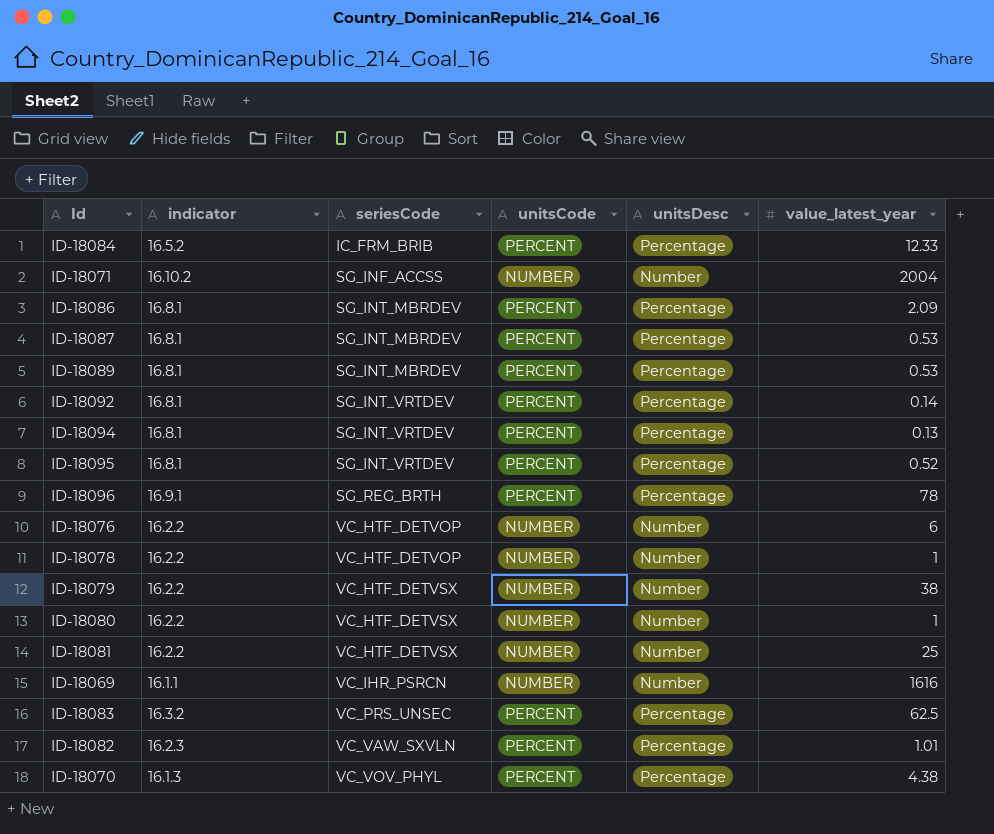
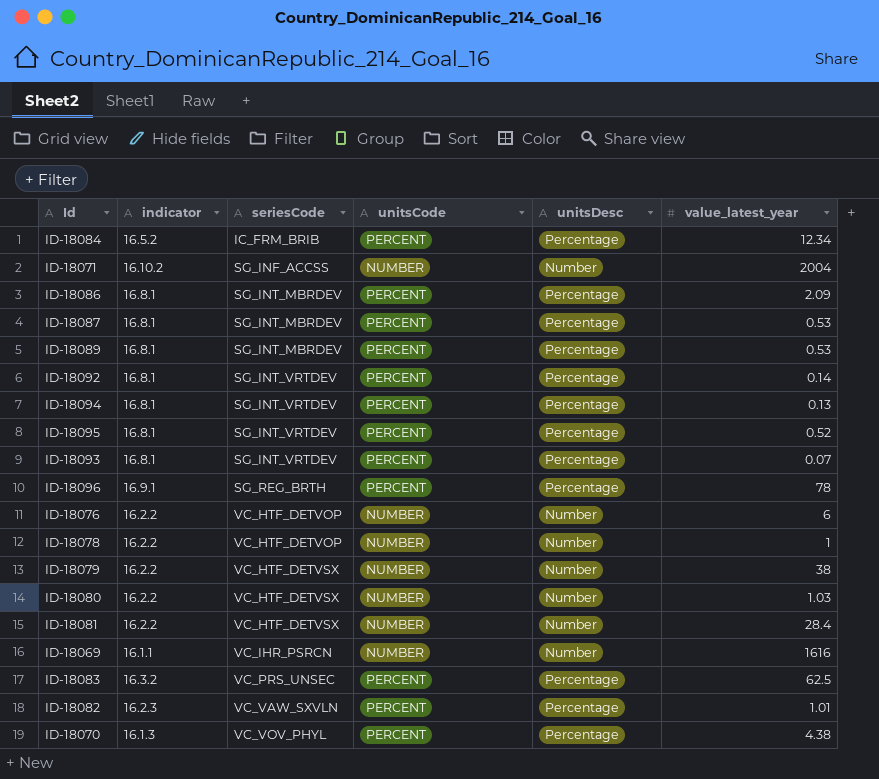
ID-18084 | value_latest_year: 12.33 -> 12.34
row ID-18093: none -> 16.8.1 | SG_INT_VRTDEV | PERCENT | Percentage | 0.07
ID-18080 | value_latest_year: 1 -> 1.03
ID-18081 | value_latest_year: 25 -> 28.4

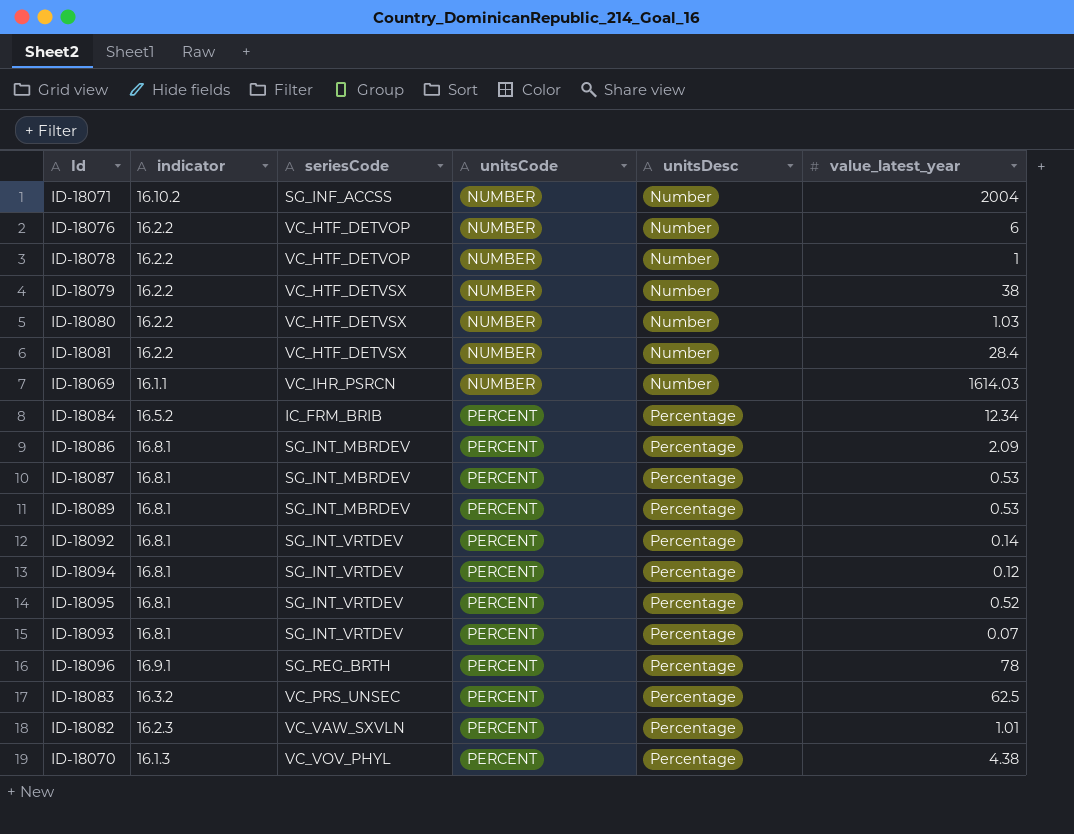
row order: seriesCode ascending -> unitsCode ascending
ID-18069 | value_latest_year: 1616 -> 1614.03
ID-18094 | value_latest_year: 0.13 -> 0.12

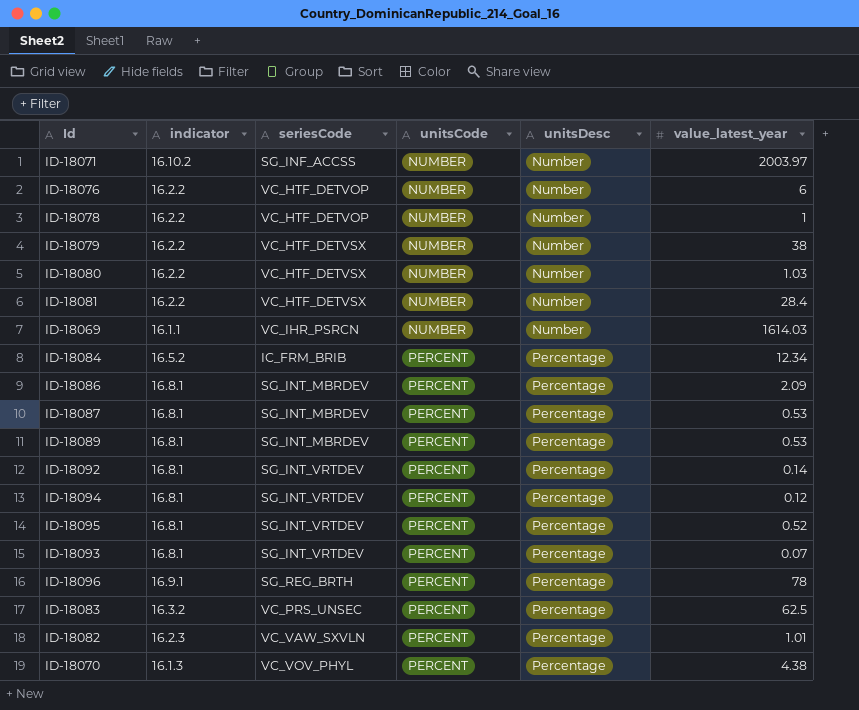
ID-18071 | value_latest_year: 2004 -> 2003.97

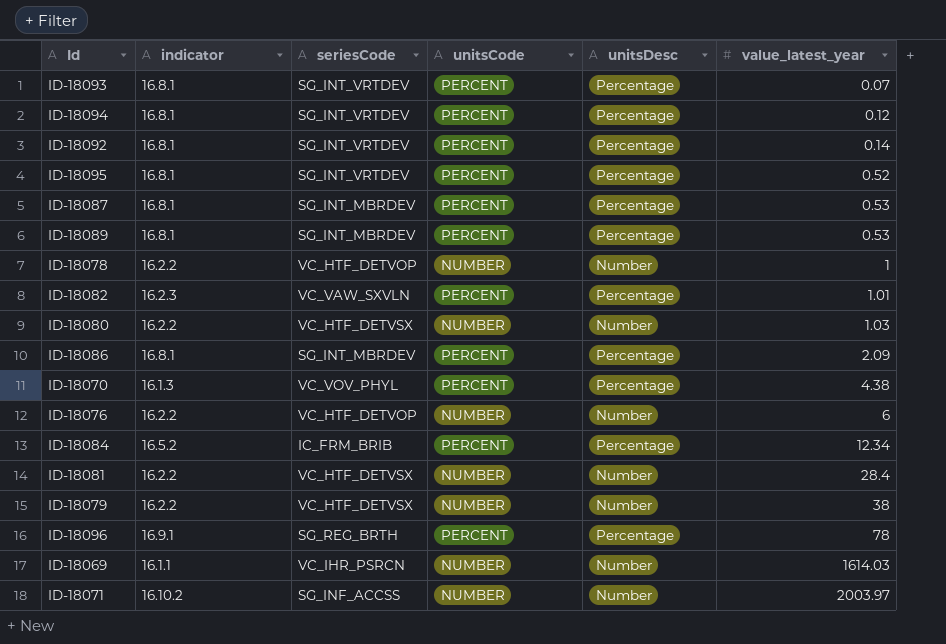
row order: unitsCode ascending -> value_latest_year ascending
row ID-18083: 16.3.2 | VC_PRS_UNSEC | PERCENT | Percentage | 62.5 -> none

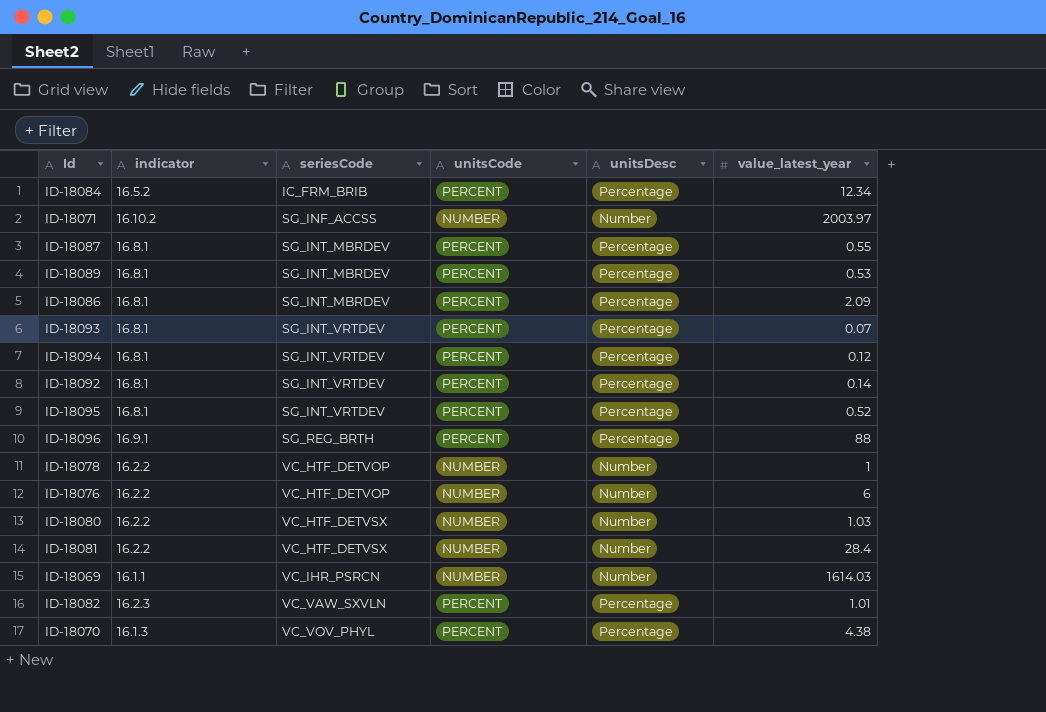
row order: value_latest_year ascending -> seriesCode ascending
row ID-18079: 16.2.2 | VC_HTF_DETVSX | NUMBER | Number | 38 -> none
ID-18087 | value_latest_year: 0.53 -> 0.55
ID-18096 | value_latest_year: 78 -> 88

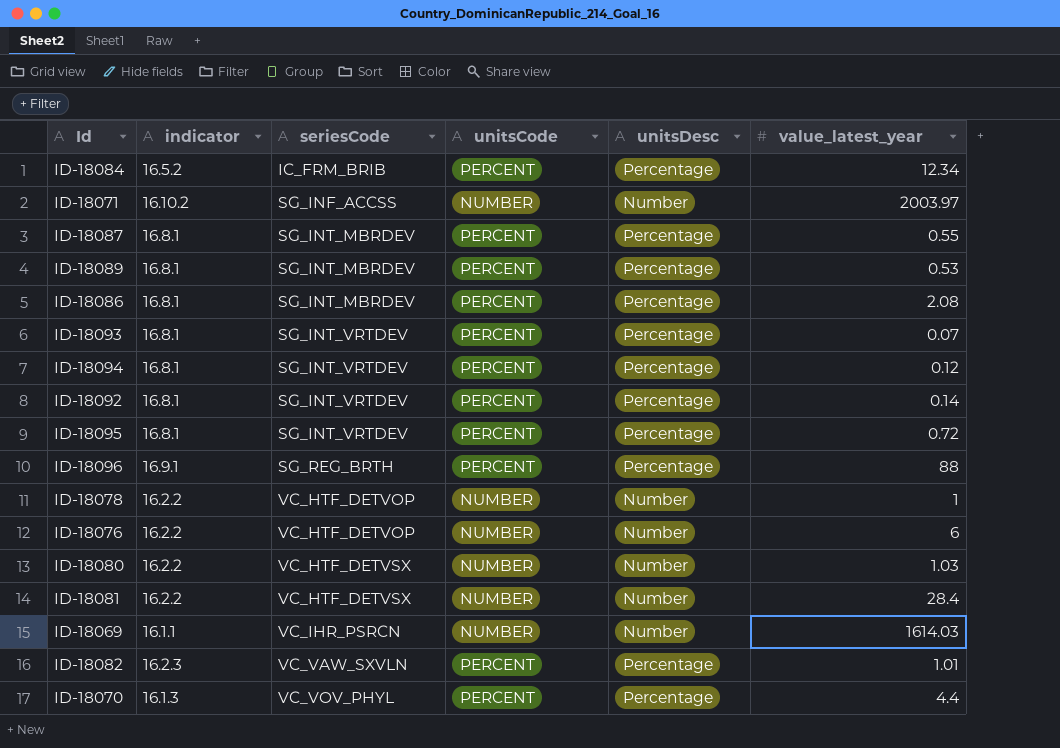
ID-18086 | value_latest_year: 2.09 -> 2.08
ID-18095 | value_latest_year: 0.52 -> 0.72
ID-18070 | value_latest_year: 4.38 -> 4.4

